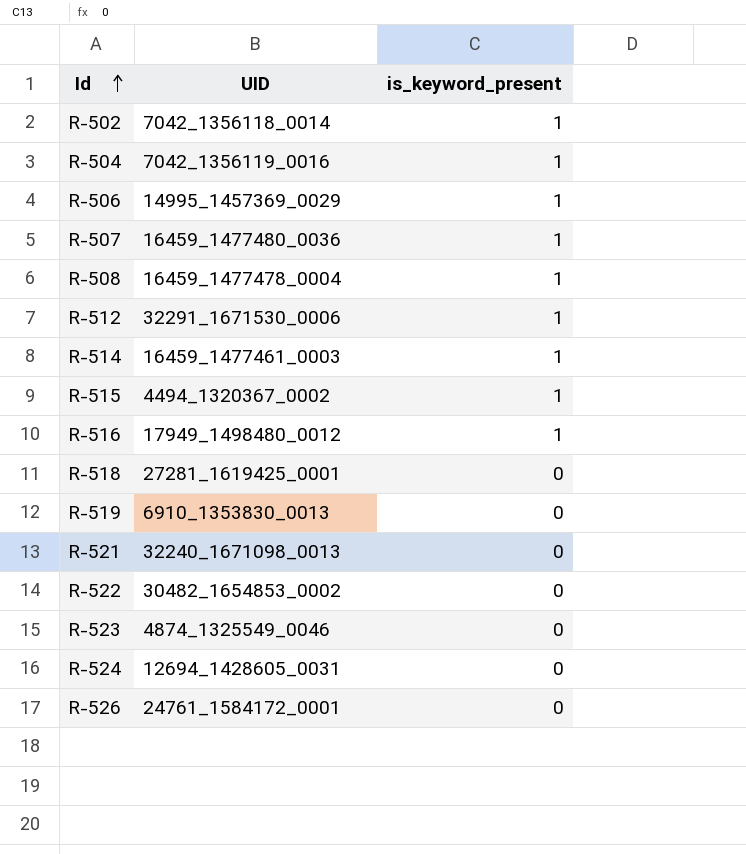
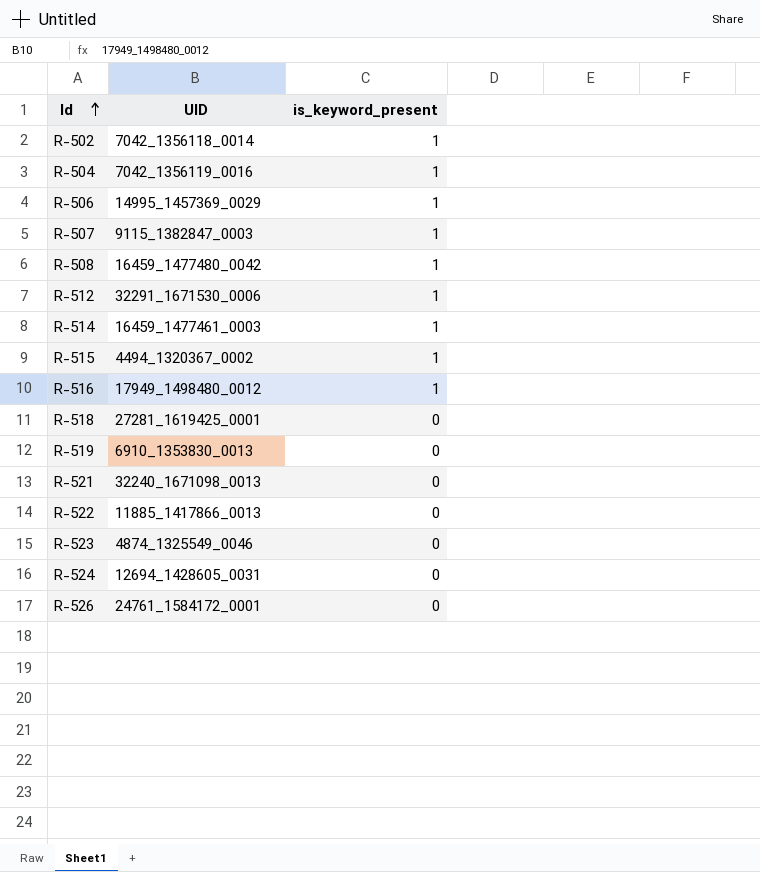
R-507 | UID: 16459_1477480_0036 -> 9115_1382847_0003
R-508 | UID: 16459_1477478_0004 -> 16459_1477480_0042
R-522 | UID: 30482_1654853_0002 -> 11885_1417866_0013

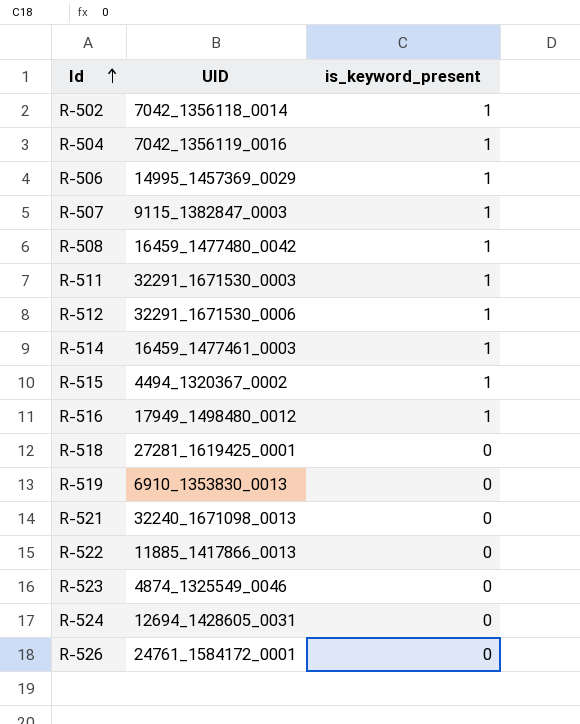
row R-511: none -> 32291_1671530_0003 | 1

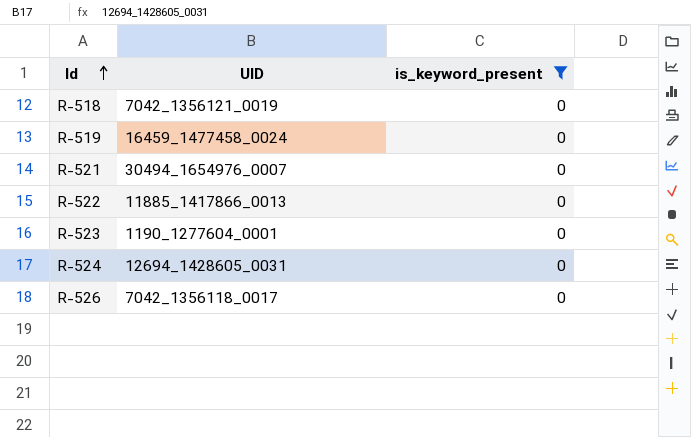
filter: none -> is_keyword_present = 0
R-518 | UID: 27281_1619425_0001 -> 7042_1356121_0019
R-519 | UID: 6910_1353830_0013 -> 16459_1477458_0024
R-521 | UID: 32240_1671098_0013 -> 30494_1654976_0007
R-523 | UID: 4874_1325549_0046 -> 1190_1277604_0001
R-526 | UID: 24761_1584172_0001 -> 7042_1356118_0017

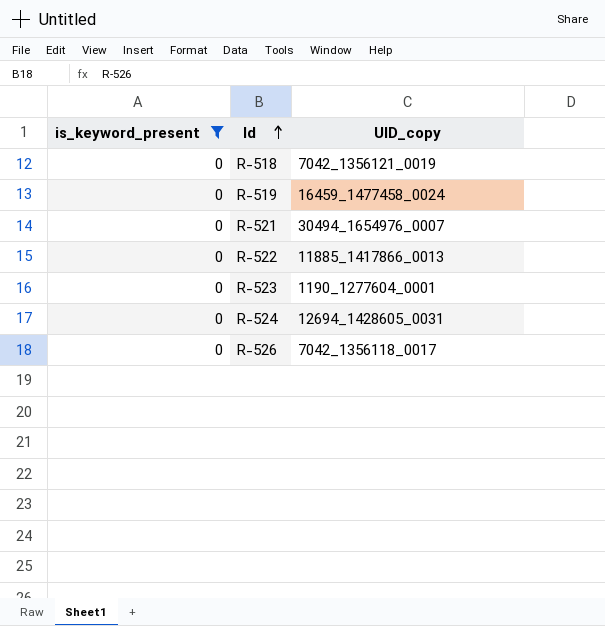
column is_keyword_present | position: 3 -> 1
column name: UID -> UID_copy

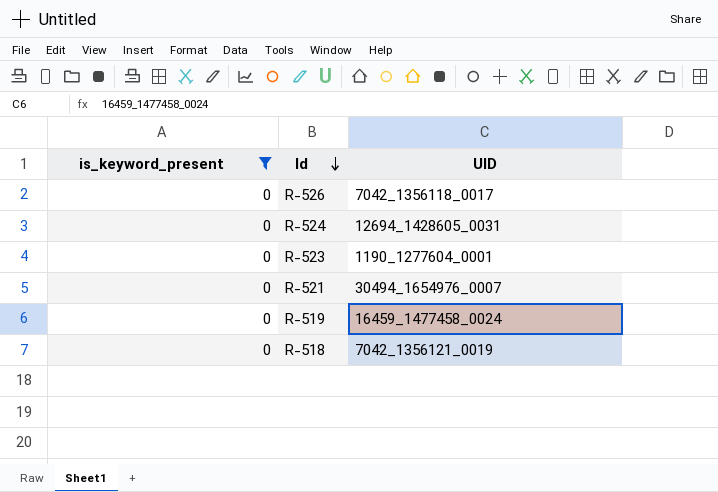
row order: Id ascending -> Id descending
column name: UID_copy -> UID
row R-522: 0 | 11885_1417866_0013 -> none

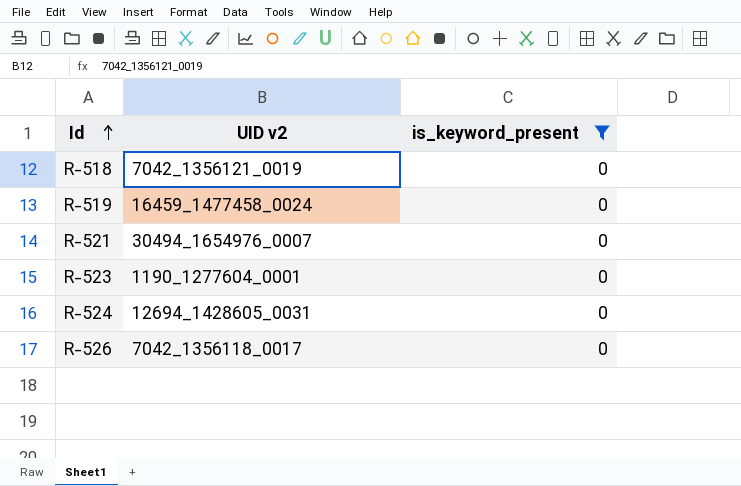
row order: Id descending -> Id ascending
column name: UID -> UID v2
column is_keyword_present | position: 1 -> 3

